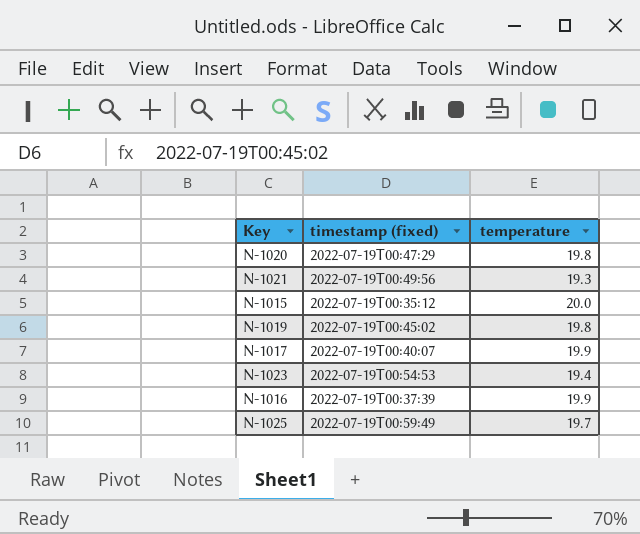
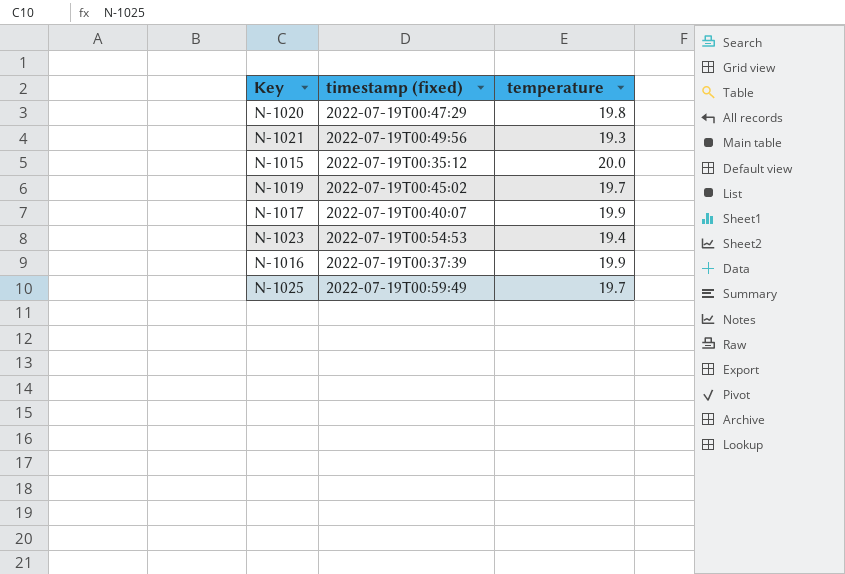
N-1019 | temperature: 19.8 -> 19.7

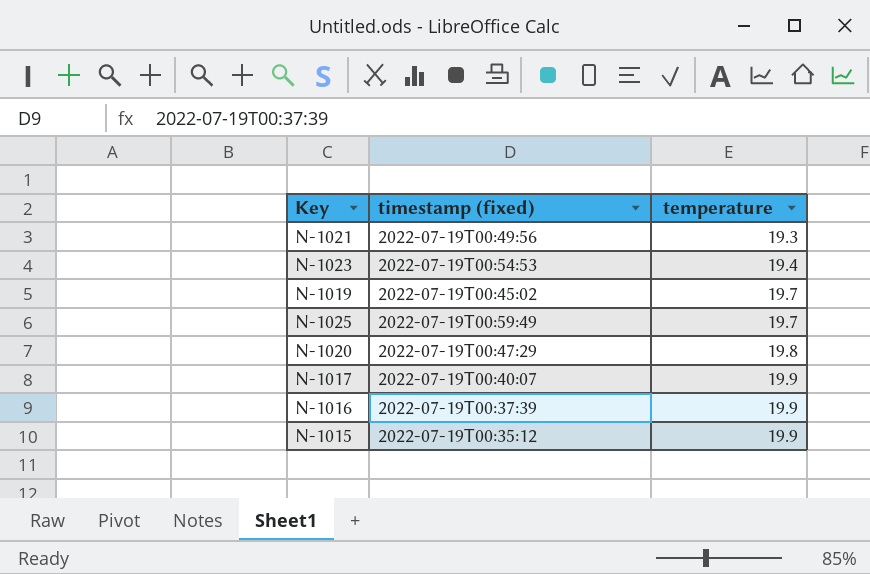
row order: none -> temperature ascending
N-1015 | temperature: 20.0 -> 19.9

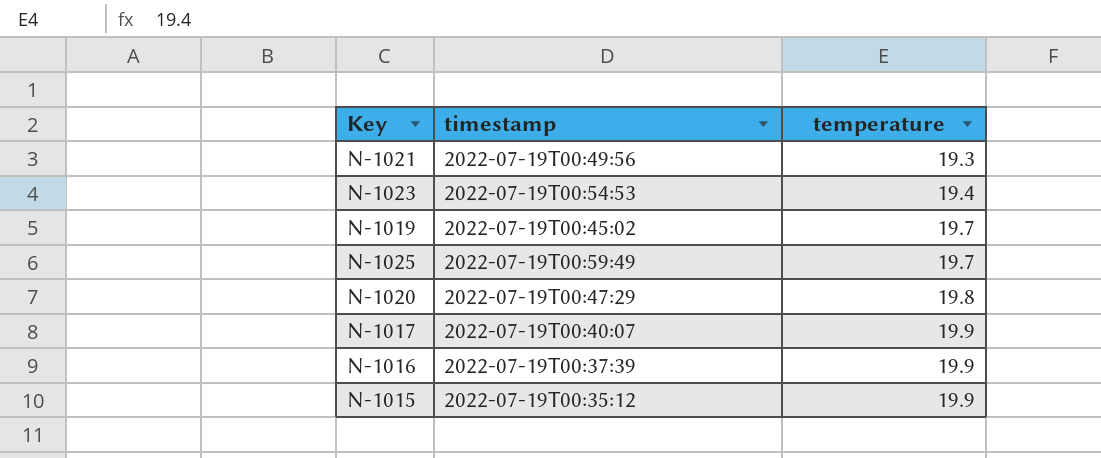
column name: timestamp (fixed) -> timestamp

